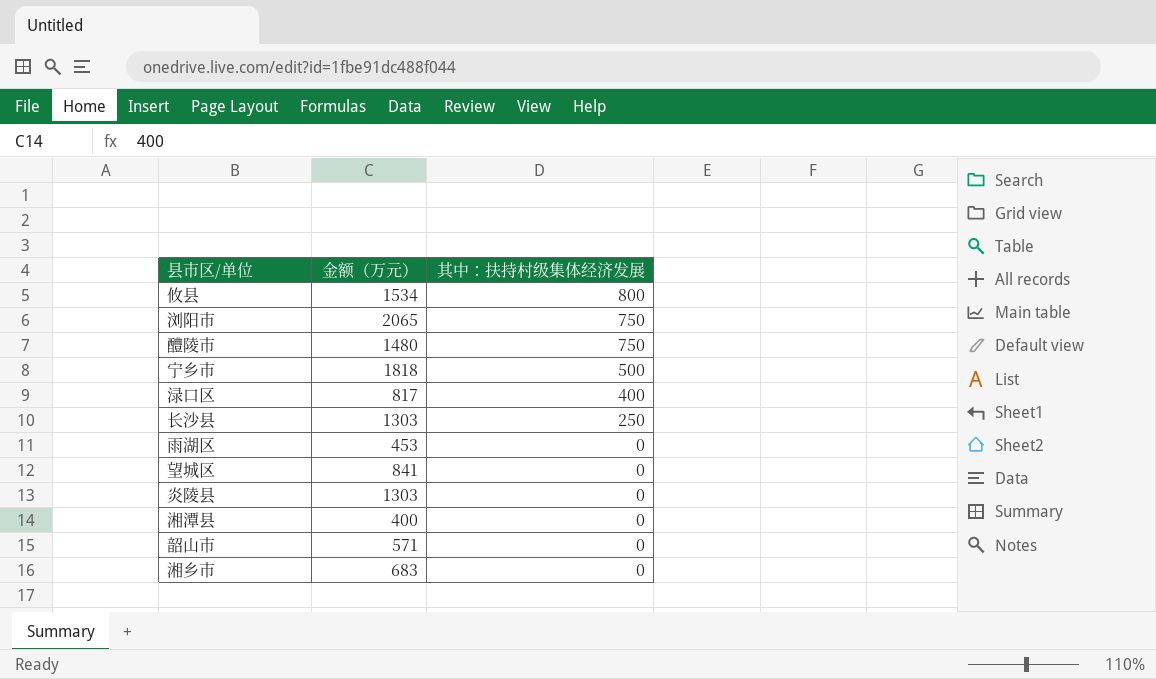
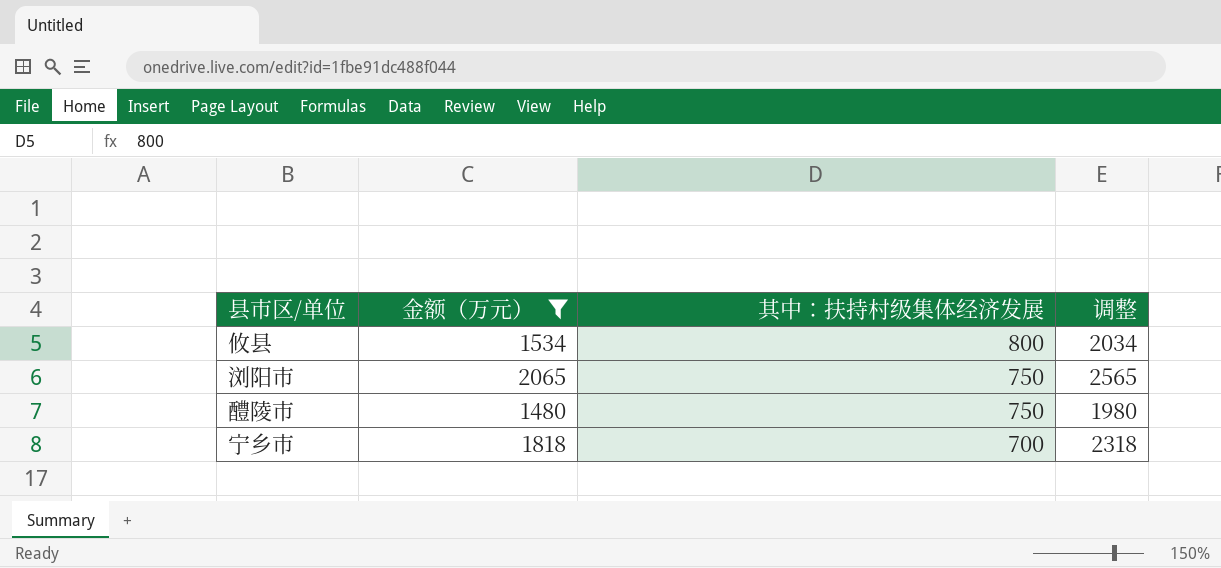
filter: none -> 金额（万元） >= 1480
column 调整 | formula: none -> [金额（万元）] + 500
宁乡市 | 其中：扶持村级集体经济发展: 500 -> 700

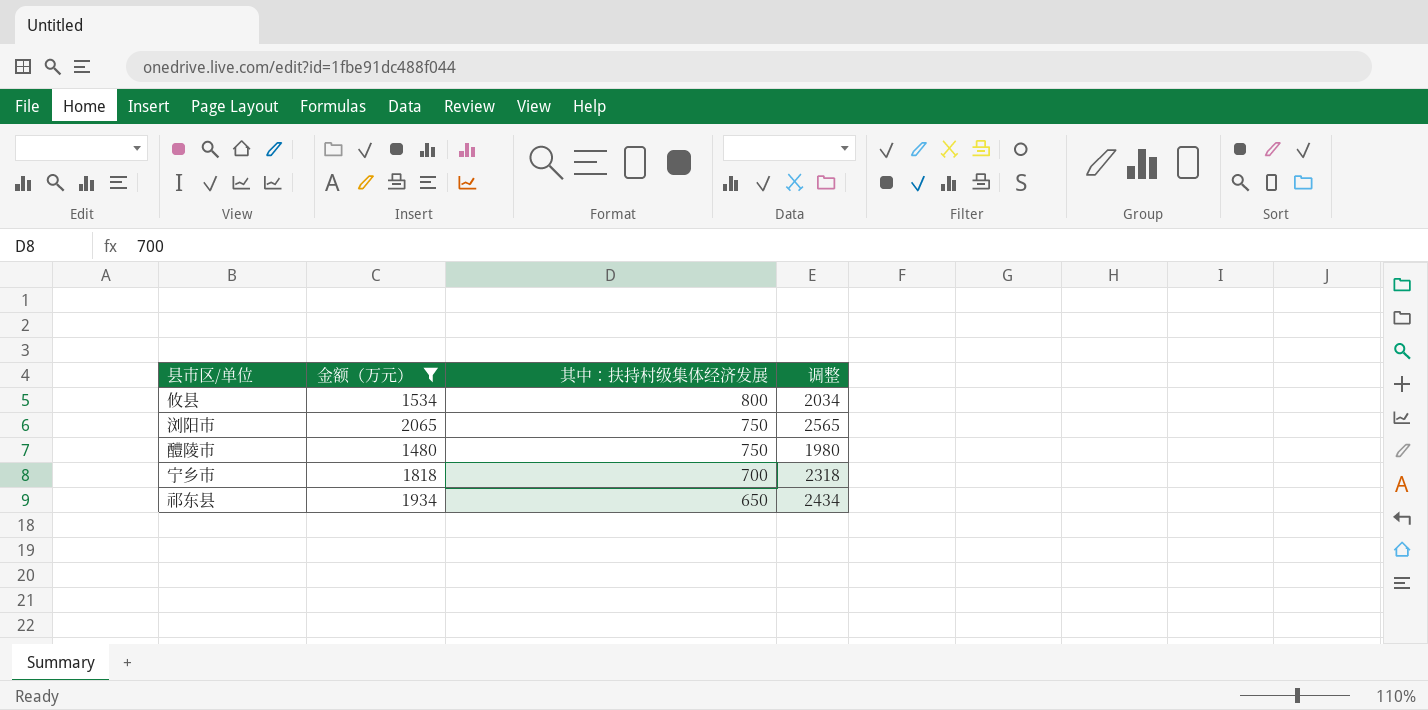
row 祁东县: none -> 1934 | 650 | 2434

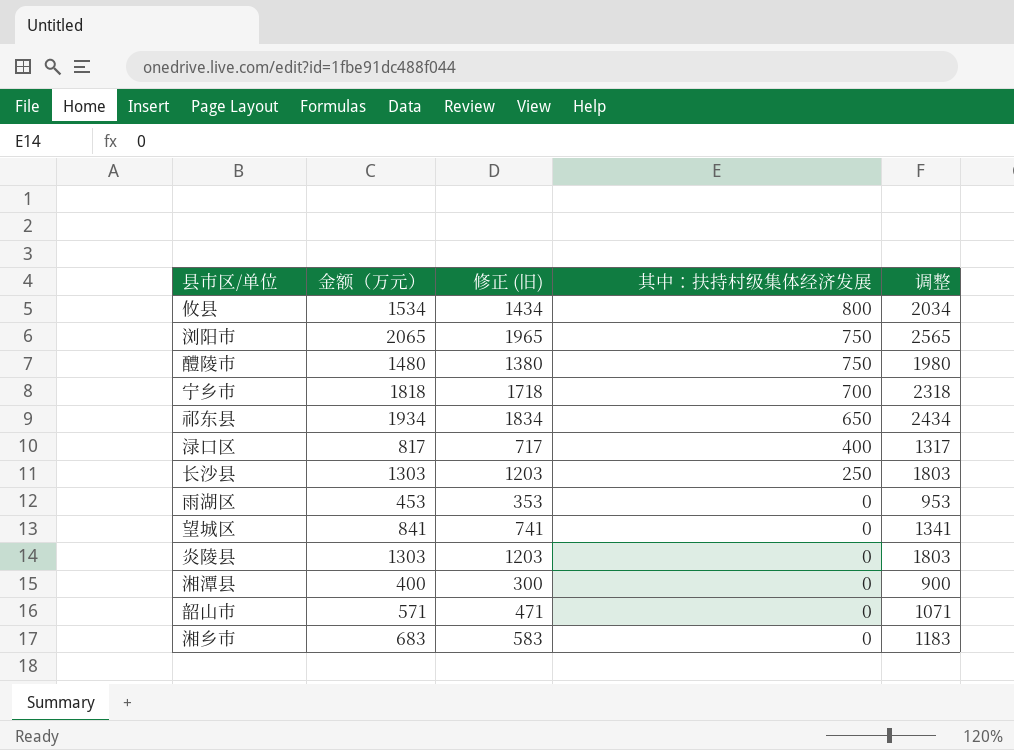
filter: 金额（万元） >= 1480 -> none
column 修正 (旧) | formula: none -> [金额（万元）] - 100

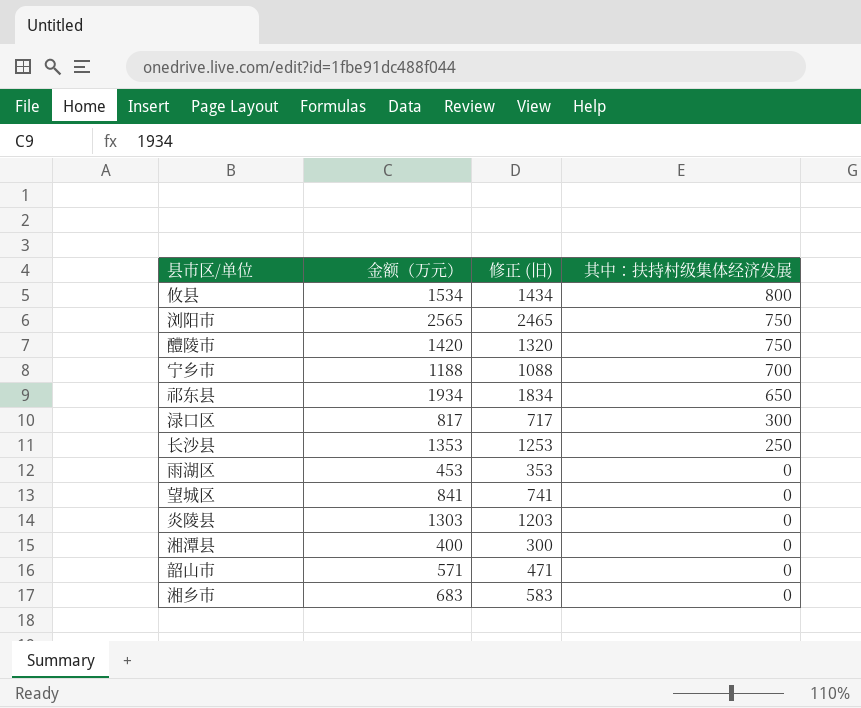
column 调整 | formula: [金额（万元）] + 500 -> none
浏阳市 | 金额（万元）: 2065 -> 2565
浏阳市 | 修正 (旧): 1965 -> 2465
醴陵市 | 金额（万元）: 1480 -> 1420
醴陵市 | 修正 (旧): 1380 -> 1320
宁乡市 | 金额（万元）: 1818 -> 1188
宁乡市 | 修正 (旧): 1718 -> 1088
渌口区 | 其中：扶持村级集体经济发展: 400 -> 300
长沙县 | 金额（万元）: 1303 -> 1353
长沙县 | 修正 (旧): 1203 -> 1253

